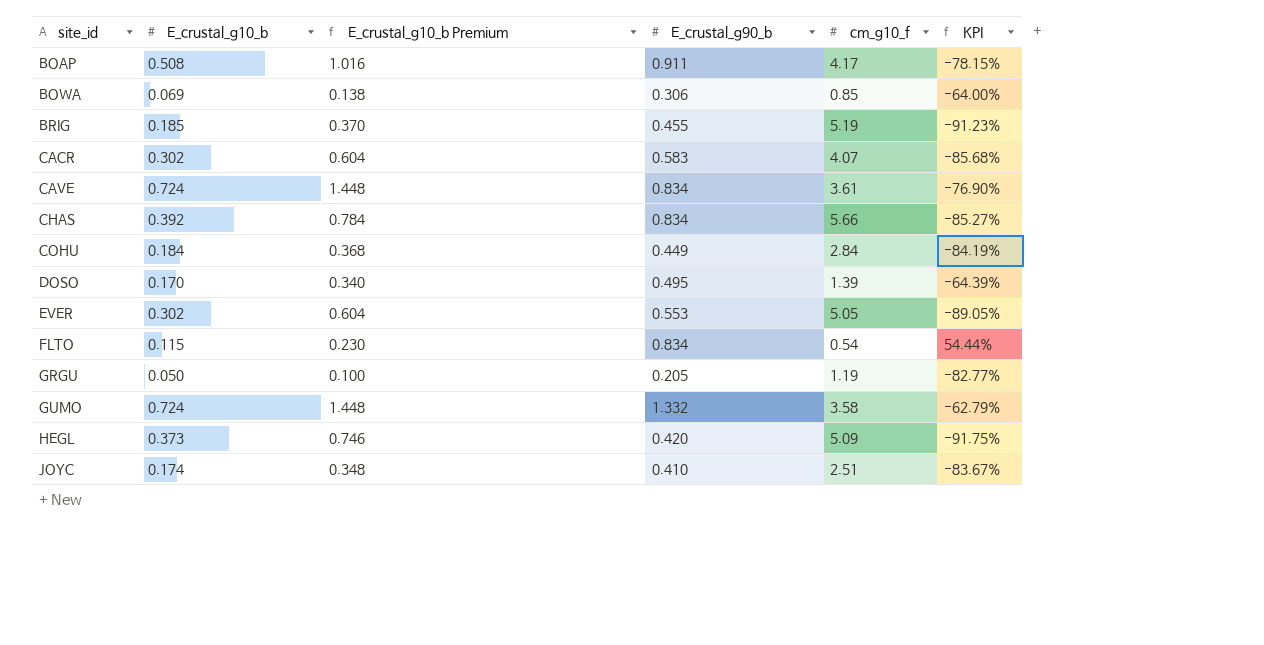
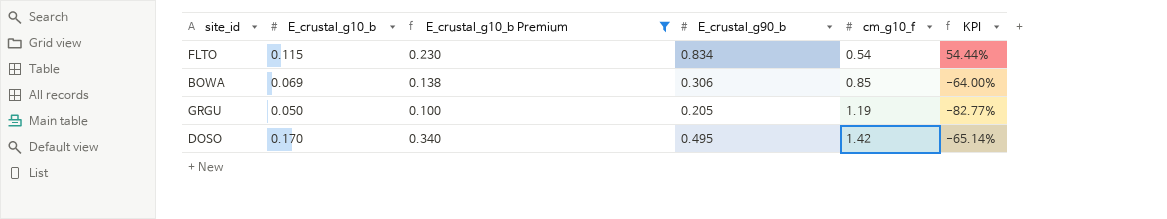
filter: none -> E_crustal_g10_b Premium <= 0.340
row order: site_id ascending -> cm_g10_f ascending
DOSO | cm_g10_f: 1.39 -> 1.42
DOSO | KPI: -64.39% -> -65.14%

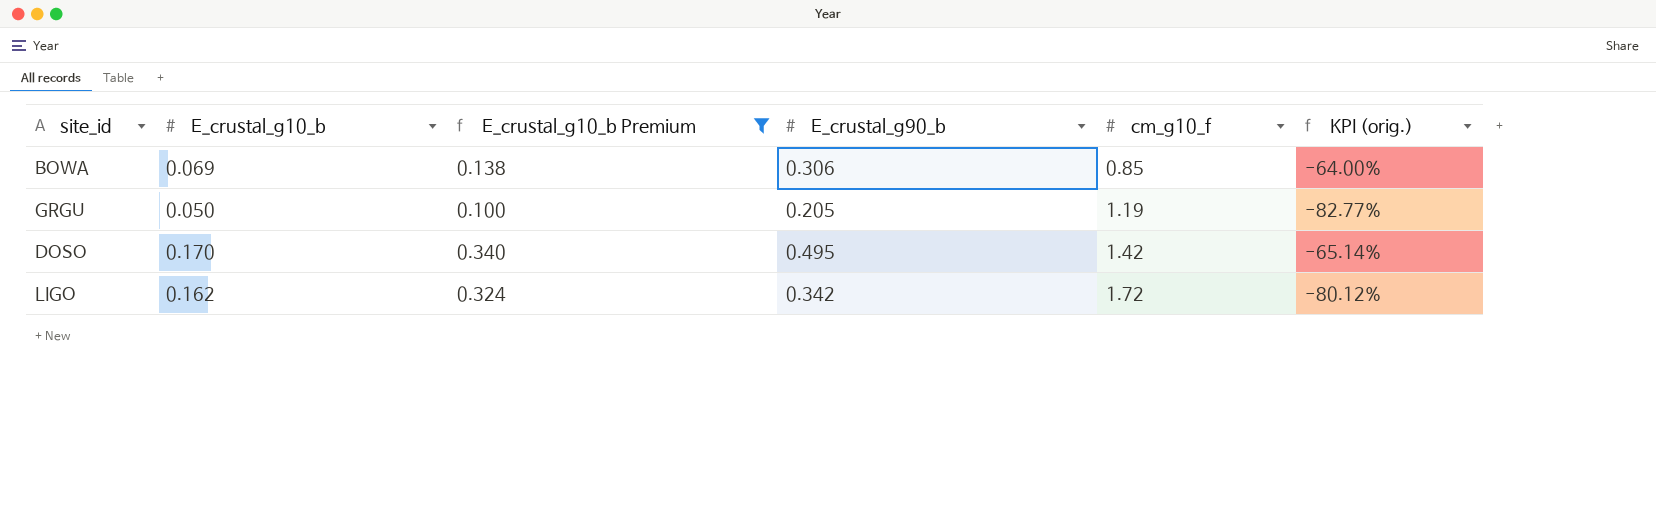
column name: KPI -> KPI (orig.)
row FLTO: 0.115 | 0.230 | 0.834 | 0.54 | 54.44% -> none
row LIGO: none -> 0.162 | 0.324 | 0.342 | 1.72 | -80.12%

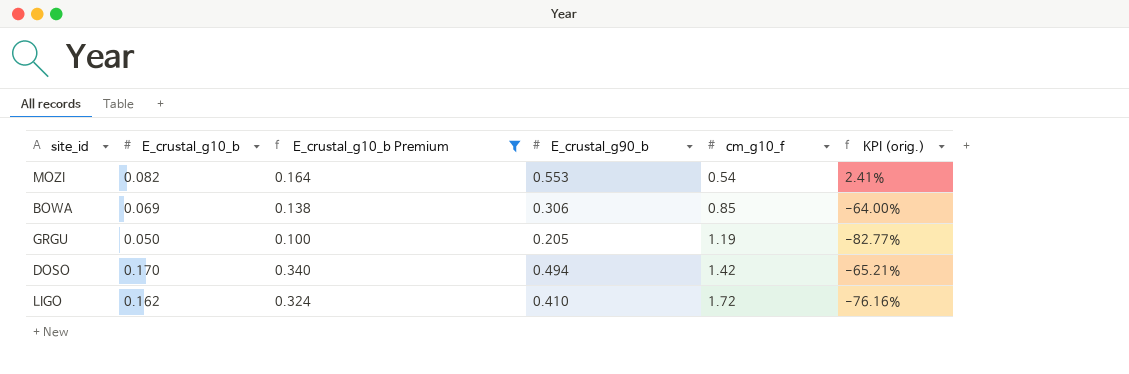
row MOZI: none -> 0.082 | 0.164 | 0.553 | 0.54 | 2.41%
DOSO | E_crustal_g90_b: 0.495 -> 0.494
DOSO | KPI (orig.): -65.14% -> -65.21%
LIGO | E_crustal_g90_b: 0.342 -> 0.410
LIGO | KPI (orig.): -80.12% -> -76.16%

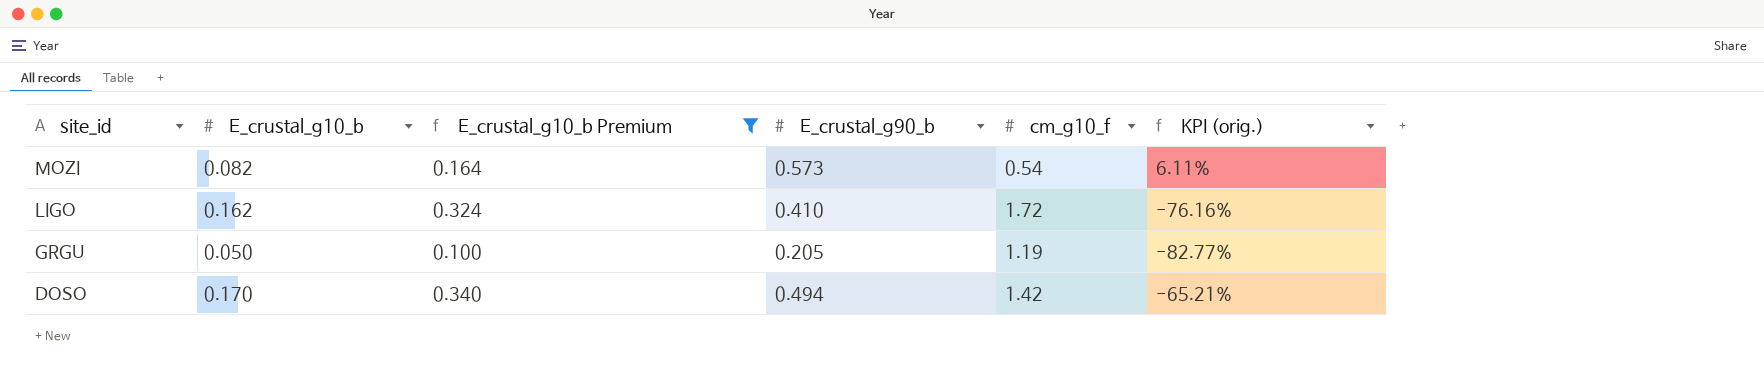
row order: cm_g10_f ascending -> site_id descending
row BOWA: 0.069 | 0.138 | 0.306 | 0.85 | -64.00% -> none
MOZI | E_crustal_g90_b: 0.553 -> 0.573
MOZI | KPI (orig.): 2.41% -> 6.11%

